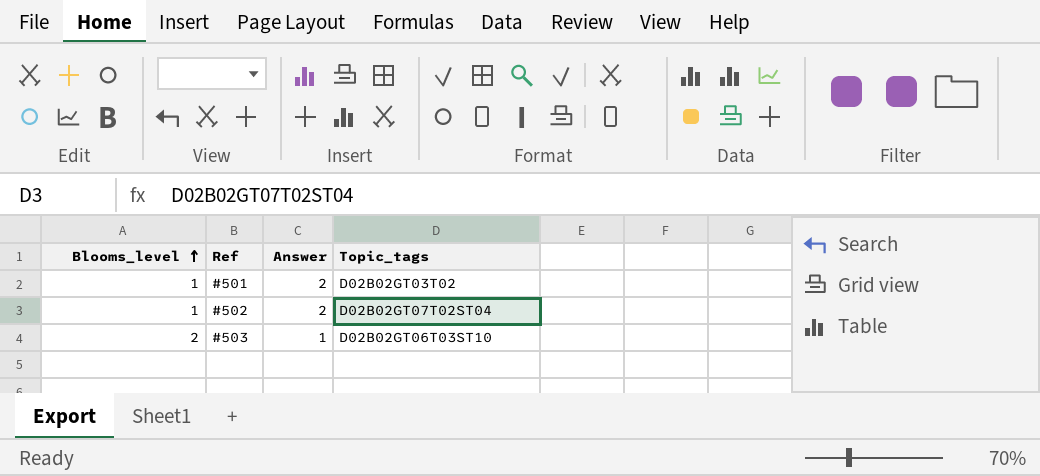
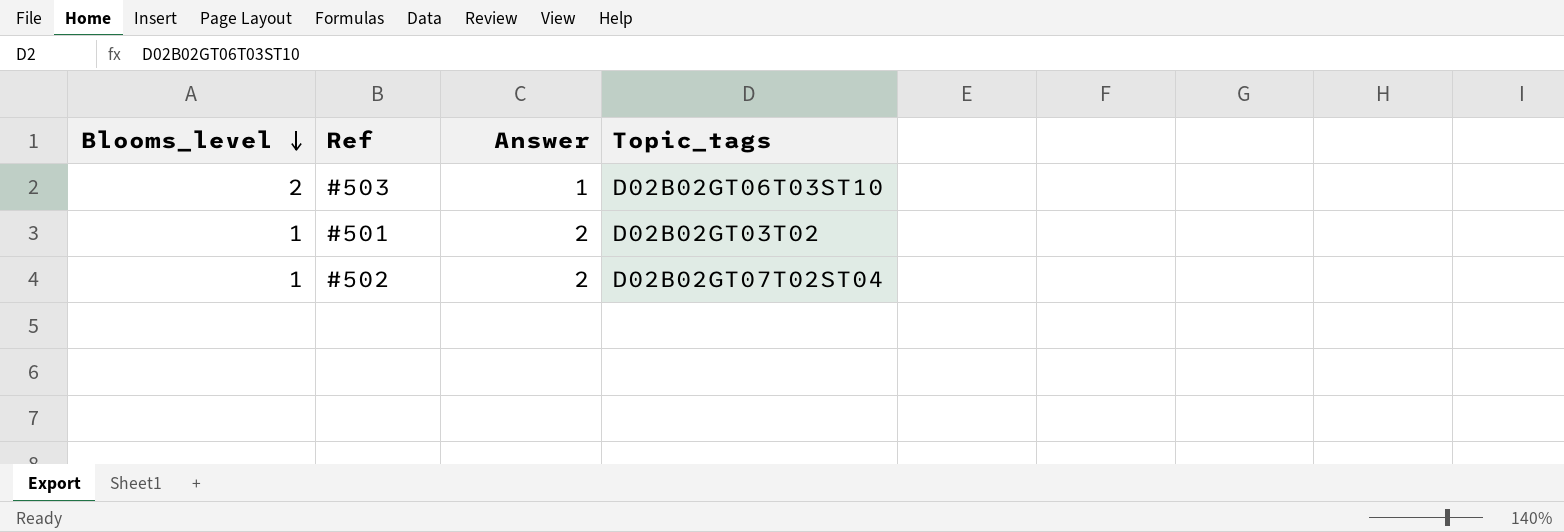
row order: Blooms_level ascending -> Blooms_level descending

